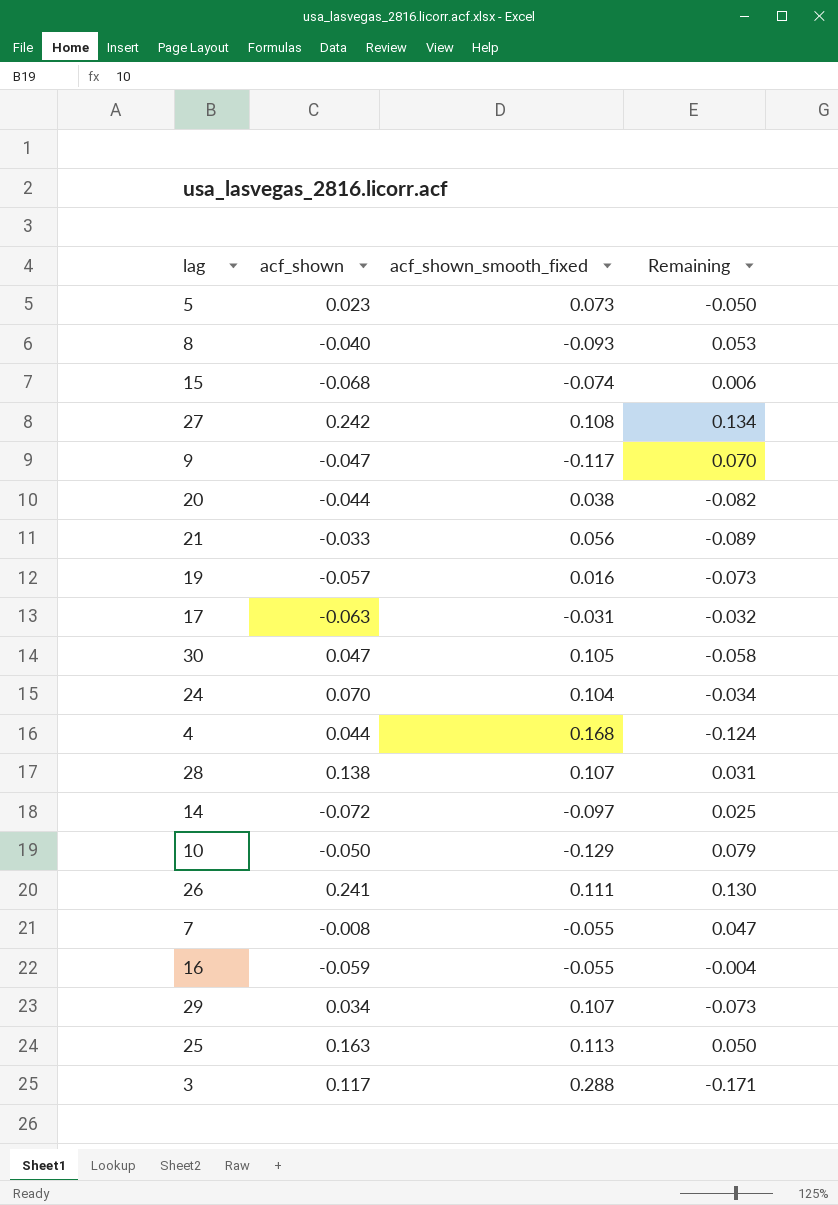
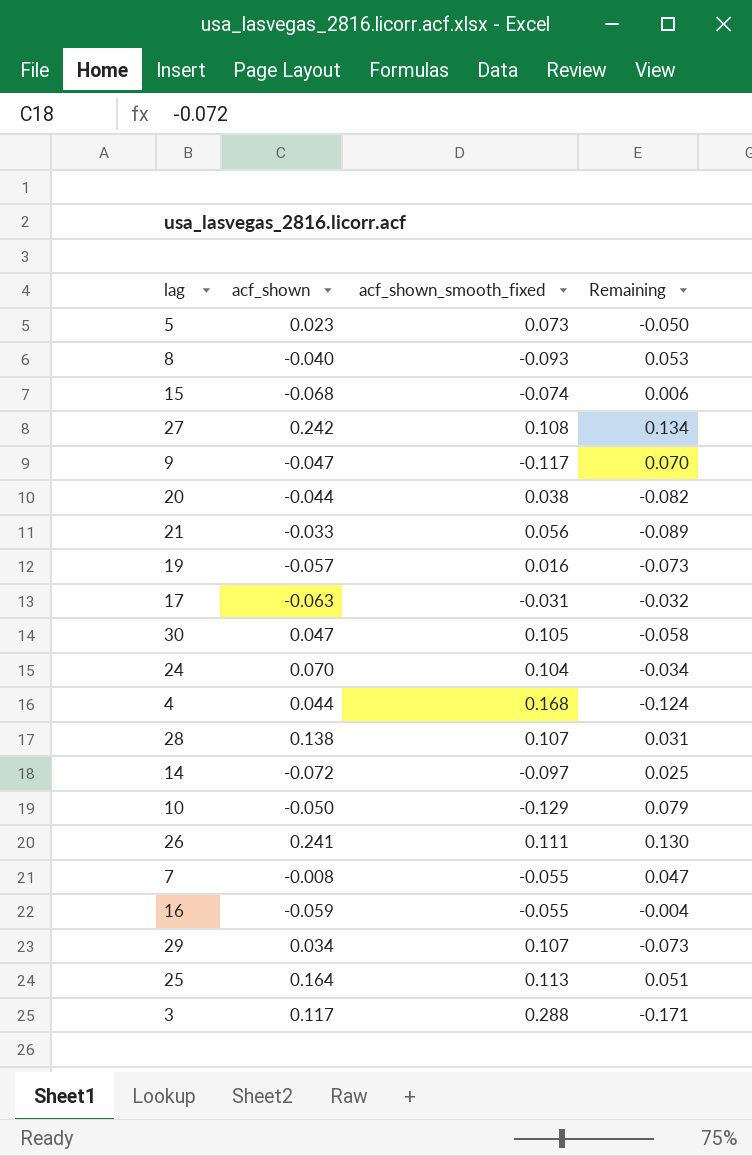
25 | acf_shown: 0.163 -> 0.164
25 | Remaining: 0.050 -> 0.051

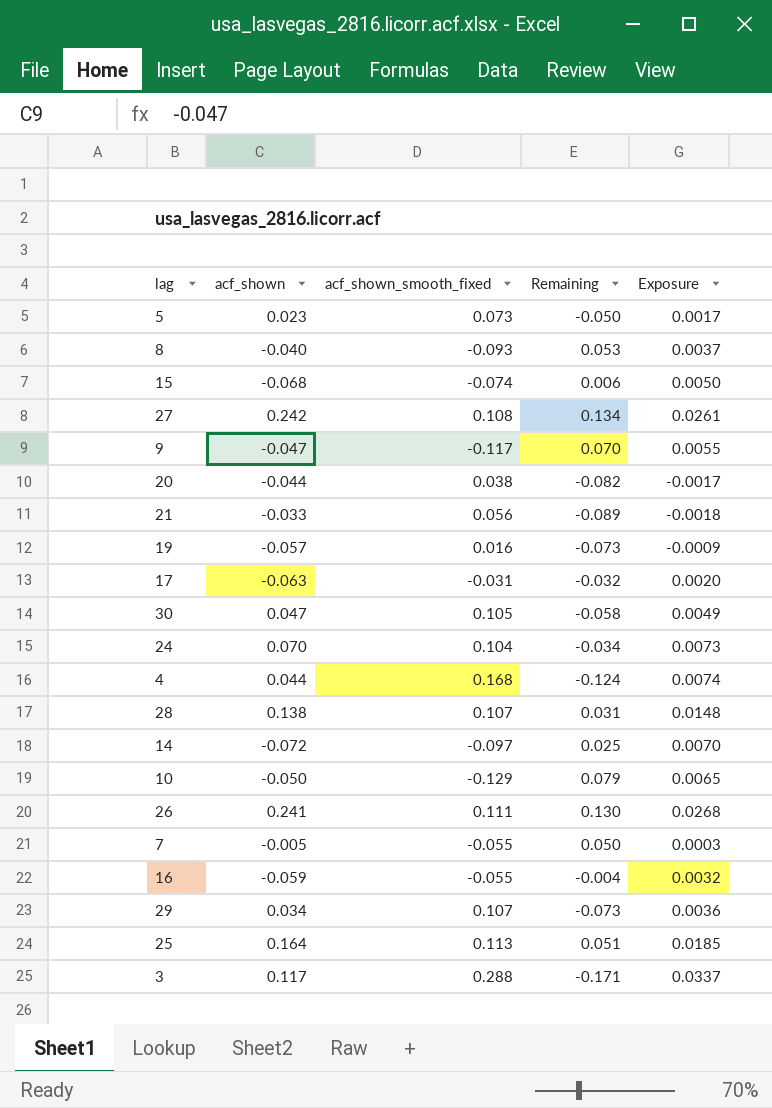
column Exposure | formula: none -> [acf_shown] * [acf_shown_smooth_fixed]
7 | acf_shown: -0.008 -> -0.005
7 | Remaining: 0.047 -> 0.050

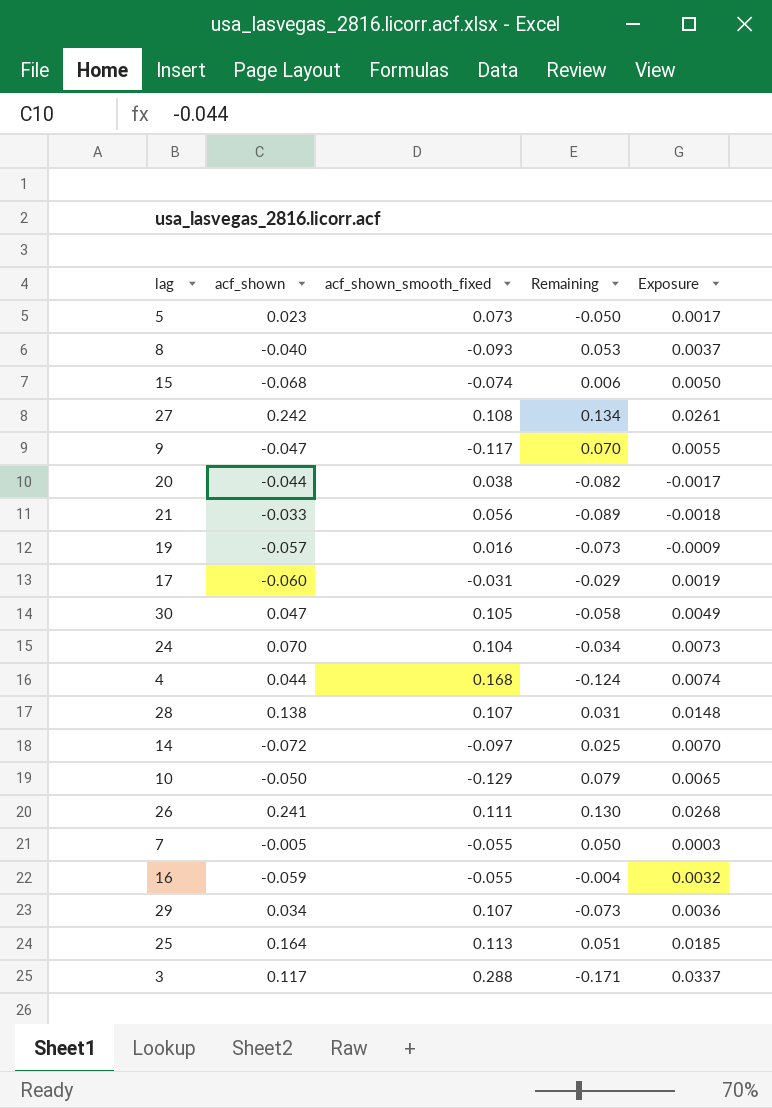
17 | acf_shown: -0.063 -> -0.060
17 | Remaining: -0.032 -> -0.029
17 | Exposure: 0.0020 -> 0.0019

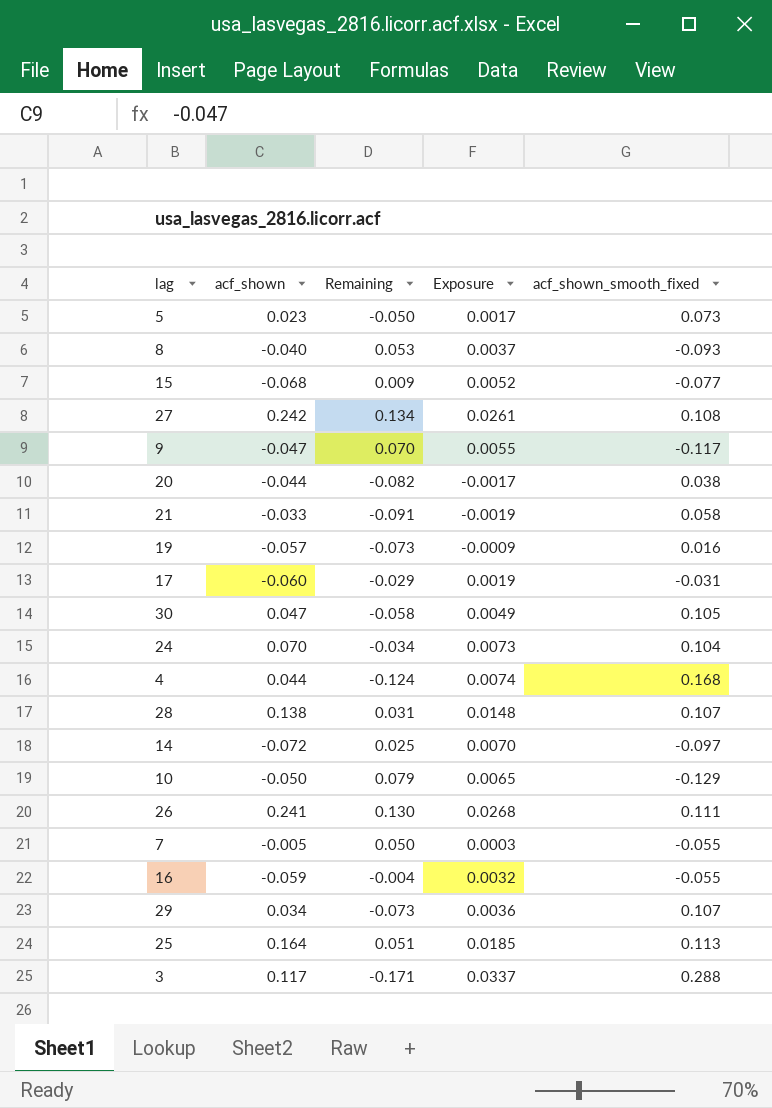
column acf_shown_smooth_fixed | position: 3 -> 5
15 | Remaining: 0.006 -> 0.009
15 | Exposure: 0.0050 -> 0.0052
15 | acf_shown_smooth_fixed: -0.074 -> -0.077
21 | Remaining: -0.089 -> -0.091
21 | Exposure: -0.0018 -> -0.0019
21 | acf_shown_smooth_fixed: 0.056 -> 0.058

